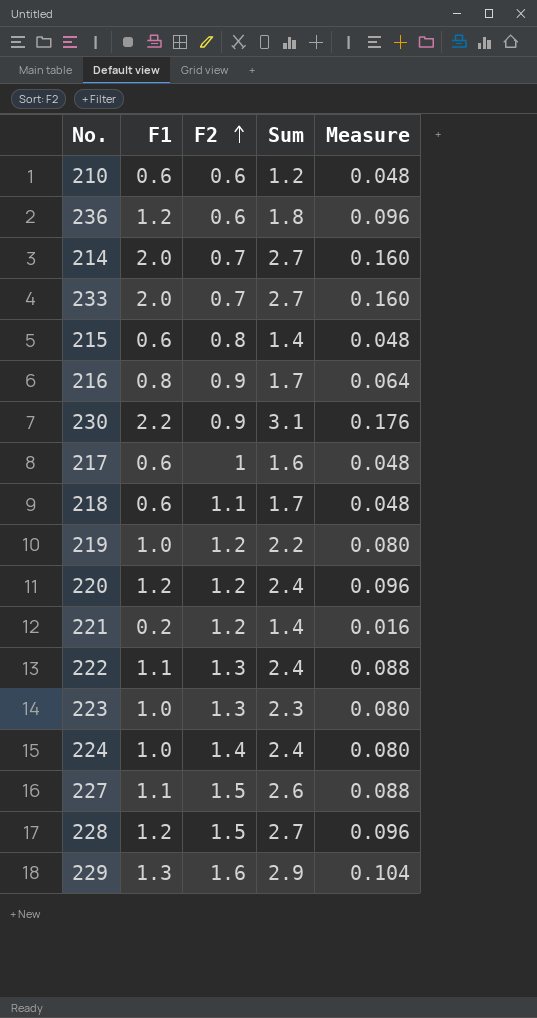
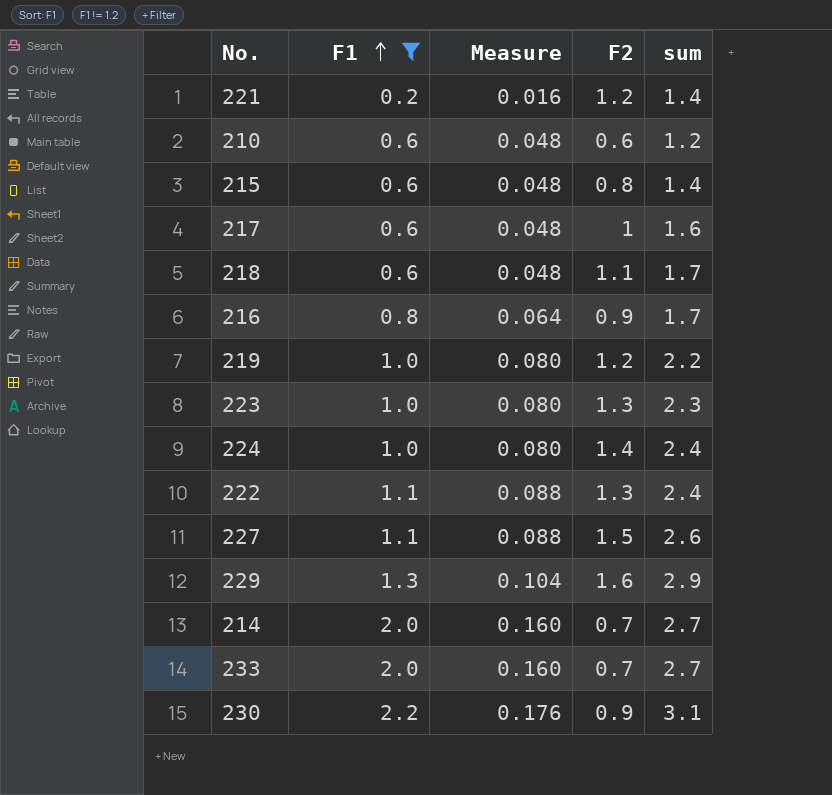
filter: none -> F1 != 1.2
row order: F2 ascending -> F1 ascending
column Measure | position: 5 -> 3
column name: Sum -> sum

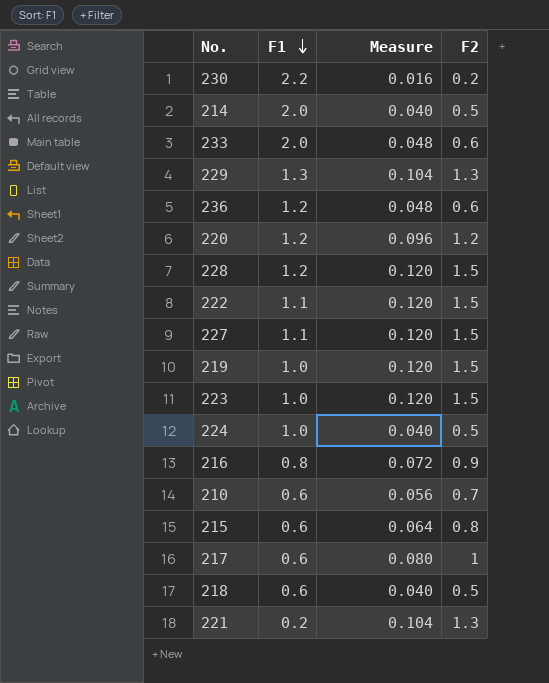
filter: F1 != 1.2 -> none
row order: F1 ascending -> F1 descending
column sum | formula: [F1] + [F2] -> none
column Measure | formula: [F1] * 0.08 -> [F2] * 0.08
230 | F2: 0.9 -> 0.2
214 | F2: 0.7 -> 0.5
233 | F2: 0.7 -> 0.6
229 | F2: 1.6 -> 1.3
222 | F2: 1.3 -> 1.5
219 | F2: 1.2 -> 1.5
223 | F2: 1.3 -> 1.5
224 | F2: 1.4 -> 0.5
210 | F2: 0.6 -> 0.7
218 | F2: 1.1 -> 0.5
221 | F2: 1.2 -> 1.3

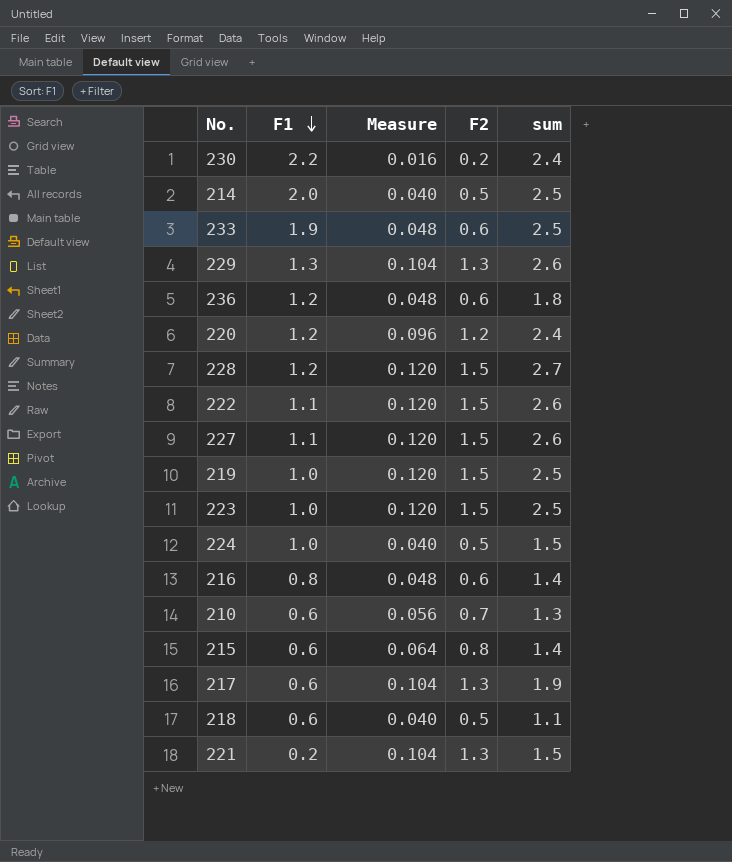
column sum | formula: none -> [F1] + [F2]
233 | F1: 2.0 -> 1.9
216 | Measure: 0.072 -> 0.048
216 | F2: 0.9 -> 0.6
217 | Measure: 0.080 -> 0.104
217 | F2: 1 -> 1.3

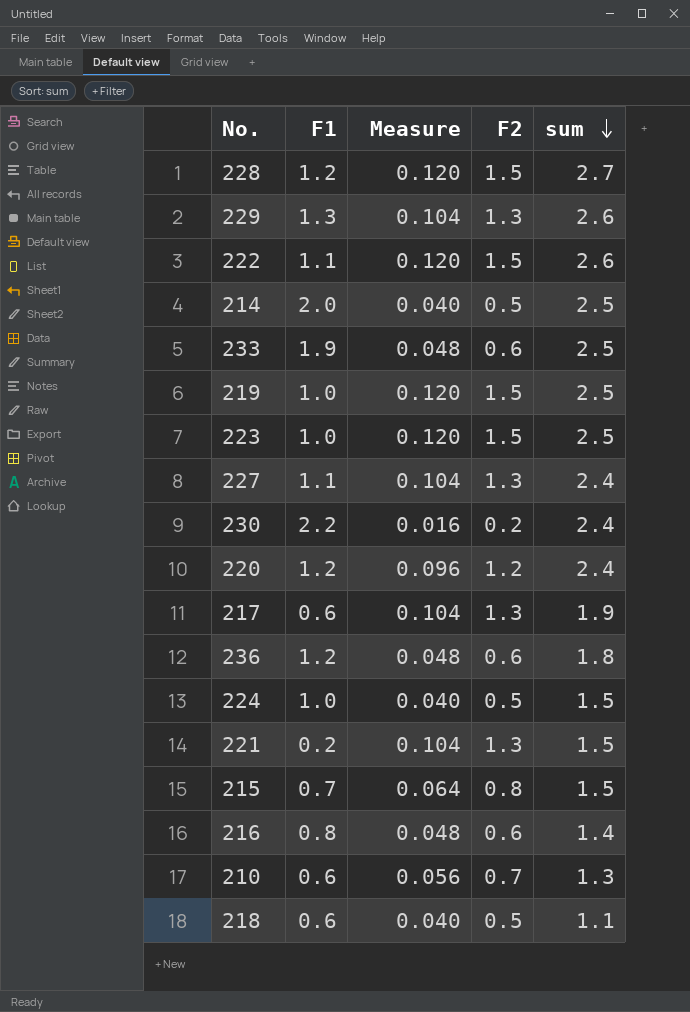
row order: F1 descending -> sum descending
227 | Measure: 0.120 -> 0.104
227 | F2: 1.5 -> 1.3
227 | sum: 2.6 -> 2.4
215 | F1: 0.6 -> 0.7
215 | sum: 1.4 -> 1.5

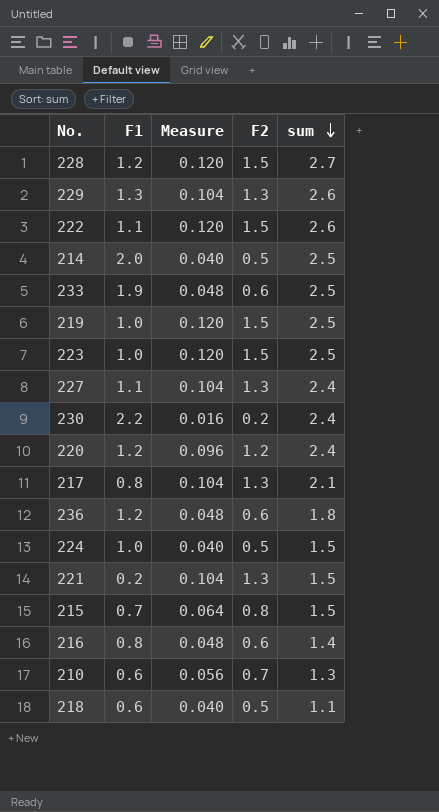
217 | F1: 0.6 -> 0.8
217 | sum: 1.9 -> 2.1

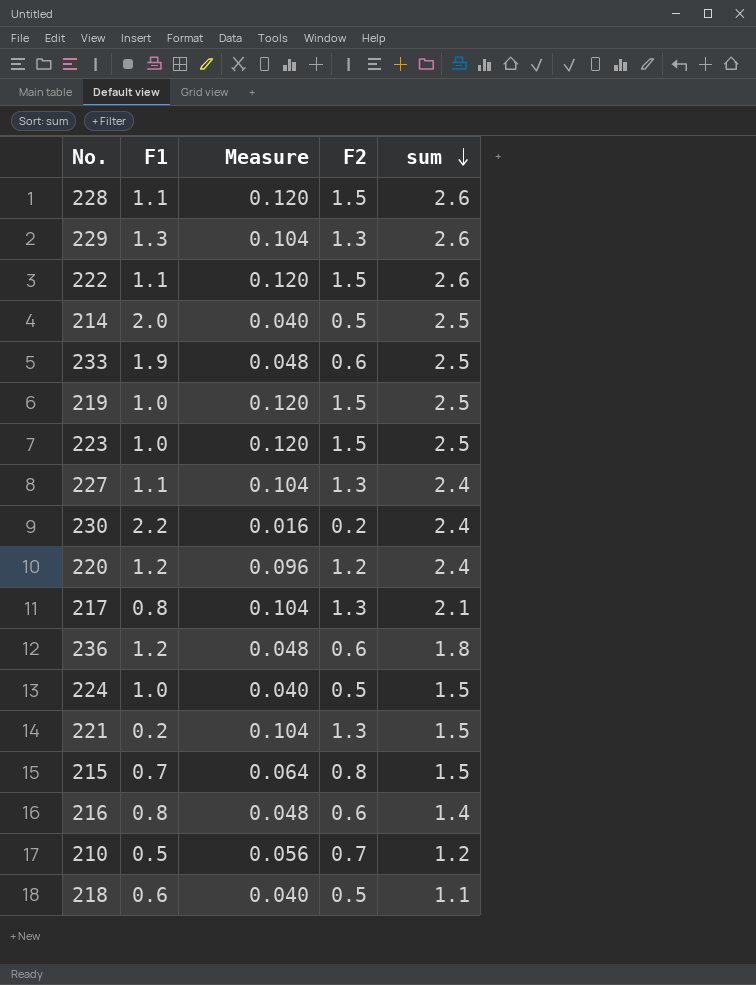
228 | F1: 1.2 -> 1.1
228 | sum: 2.7 -> 2.6
210 | F1: 0.6 -> 0.5
210 | sum: 1.3 -> 1.2

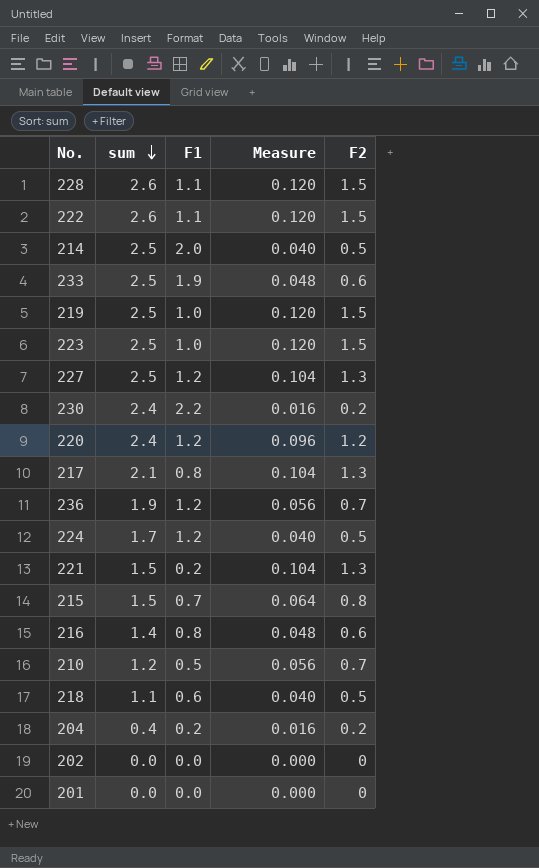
column sum | position: 5 -> 2
row 229: 1.3 | 0.104 | 1.3 | 2.6 -> none
227 | sum: 2.4 -> 2.5
227 | F1: 1.1 -> 1.2
236 | sum: 1.8 -> 1.9
236 | Measure: 0.048 -> 0.056
236 | F2: 0.6 -> 0.7
224 | sum: 1.5 -> 1.7
224 | F1: 1.0 -> 1.2
row 204: none -> 0.4 | 0.2 | 0.016 | 0.2
row 202: none -> 0.0 | 0.0 | 0.000 | 0
row 201: none -> 0.0 | 0.0 | 0.000 | 0

